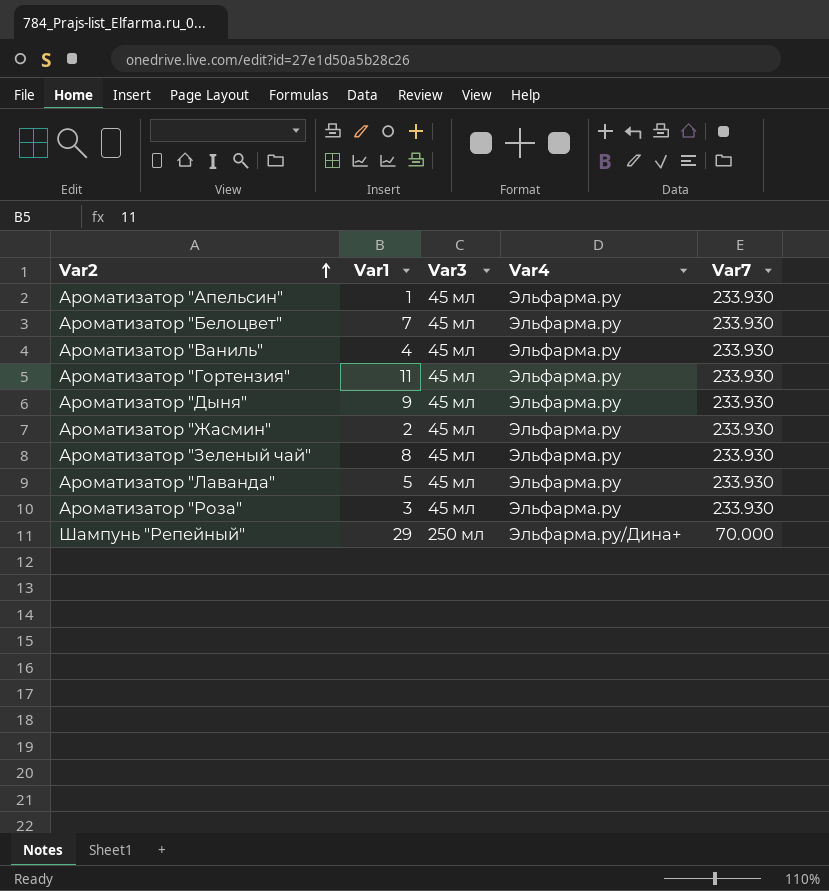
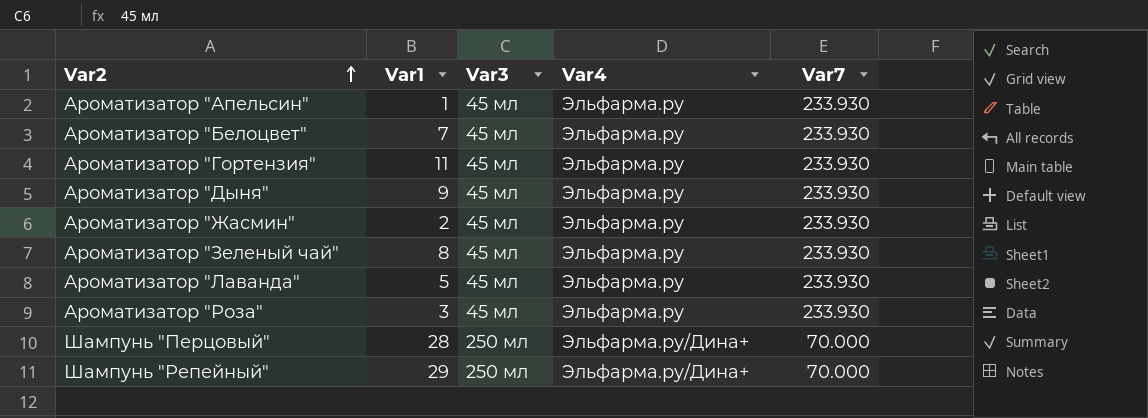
row Ароматизатор "Ваниль": 4 | 45 мл | Эльфарма.ру | 233.930 -> none
row Шампунь "Перцовый": none -> 28 | 250 мл | Эльфарма.ру/Дина+ | 70.000

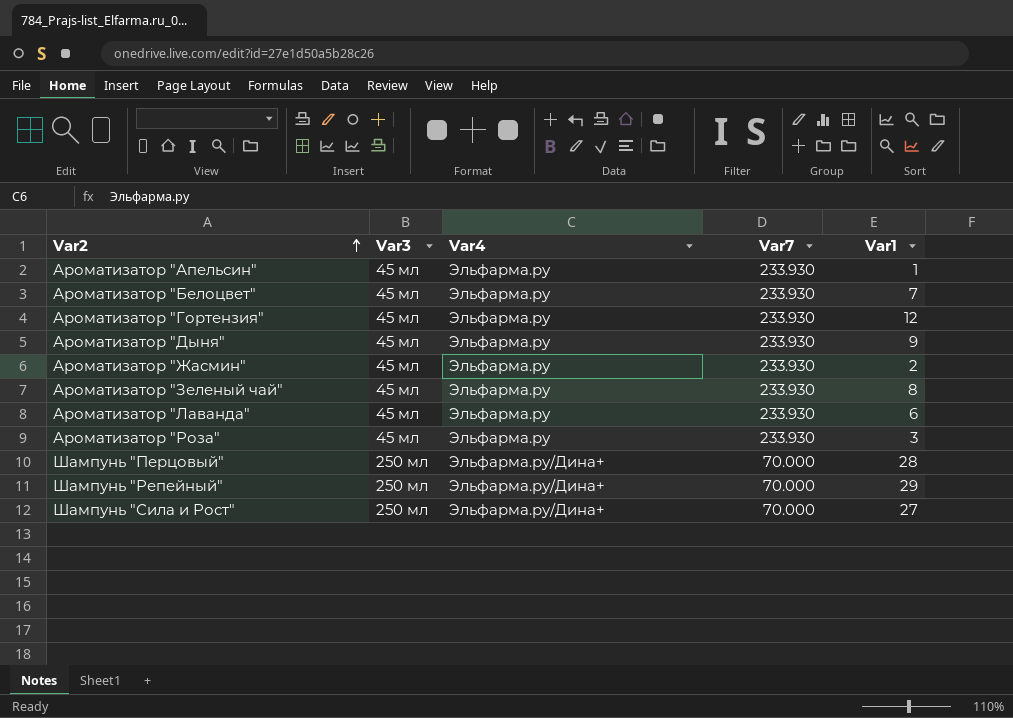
column Var1 | position: 2 -> 5
Ароматизатор "Гортензия" | Var1: 11 -> 12
Ароматизатор "Лаванда" | Var1: 5 -> 6
row Шампунь "Сила и Рост": none -> 250 мл | Эльфарма.ру/Дина+ | 70.000 | 27

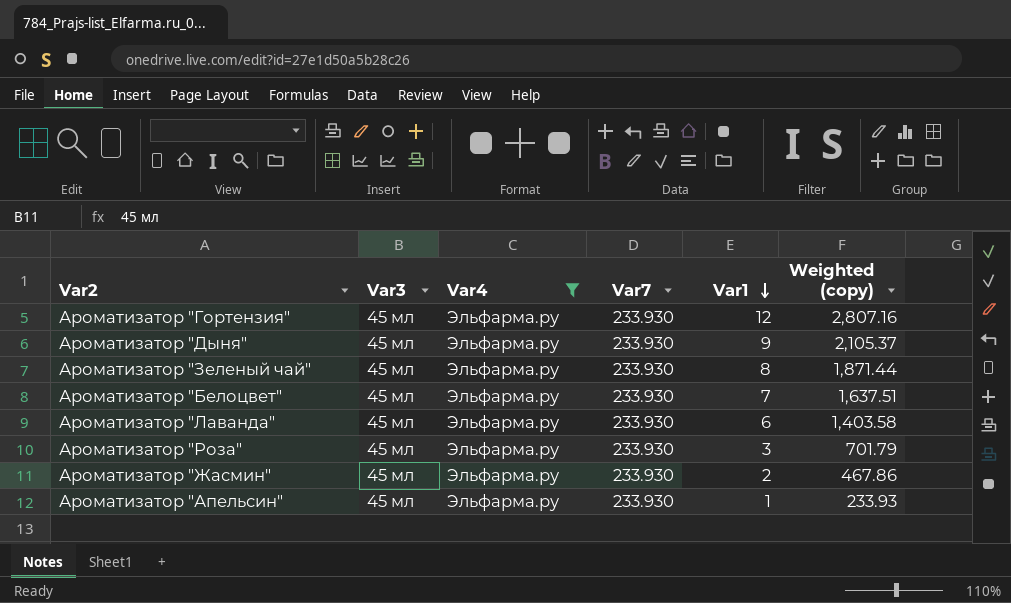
filter: none -> Var4 = Эльфарма.ру
row order: Var2 ascending -> Var1 descending
column Weighted (copy) | formula: none -> [Var7] * [Var1]

